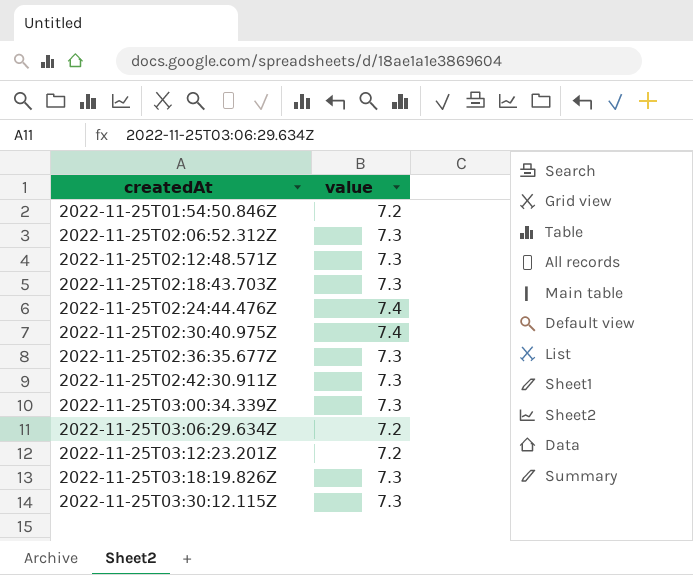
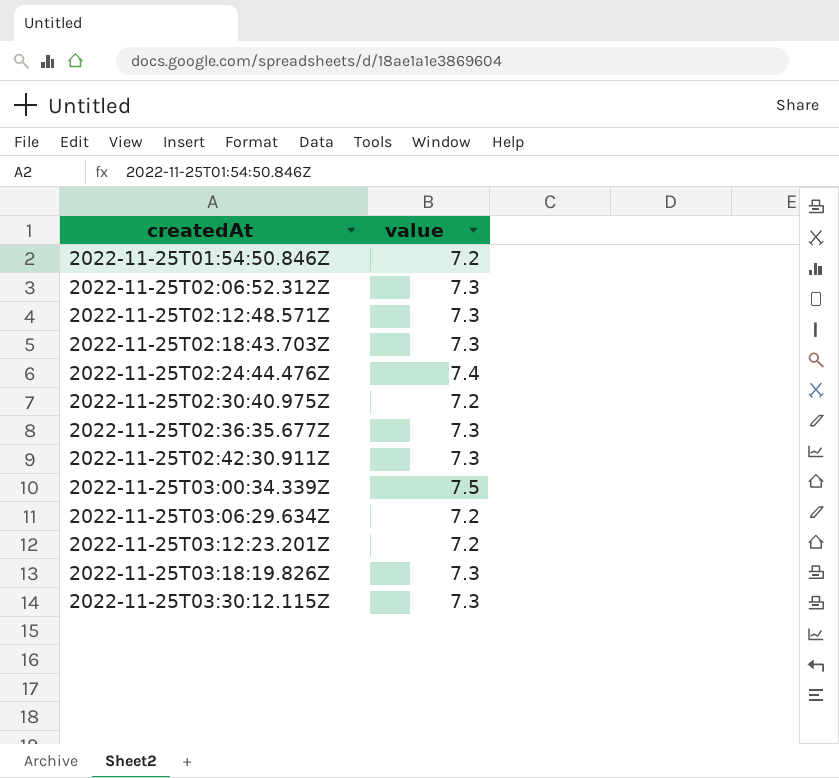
2022-11-25T02:30:40.975Z | value: 7.4 -> 7.2
2022-11-25T03:00:34.339Z | value: 7.3 -> 7.5

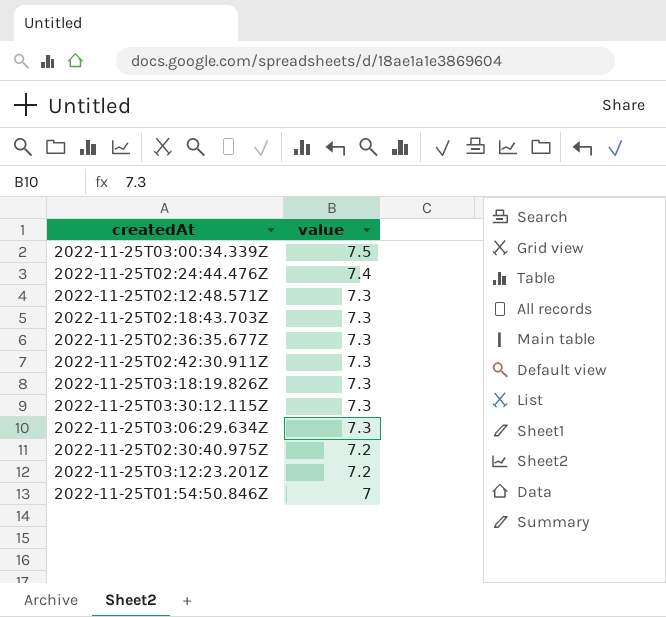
row order: createdAt ascending -> value descending
row 2022-11-25T02:06:52.312Z: 7.3 -> none
2022-11-25T03:06:29.634Z | value: 7.2 -> 7.3
2022-11-25T01:54:50.846Z | value: 7.2 -> 7

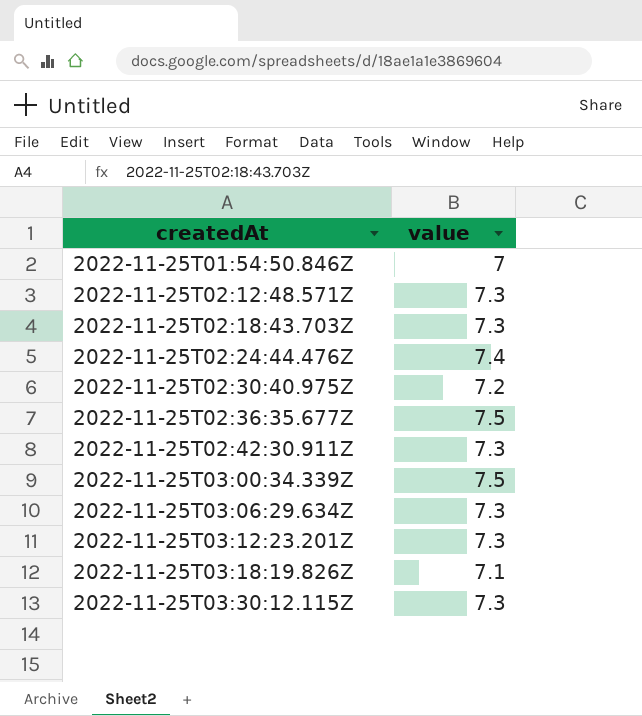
row order: value descending -> createdAt ascending
2022-11-25T02:36:35.677Z | value: 7.3 -> 7.5
2022-11-25T03:12:23.201Z | value: 7.2 -> 7.3
2022-11-25T03:18:19.826Z | value: 7.3 -> 7.1

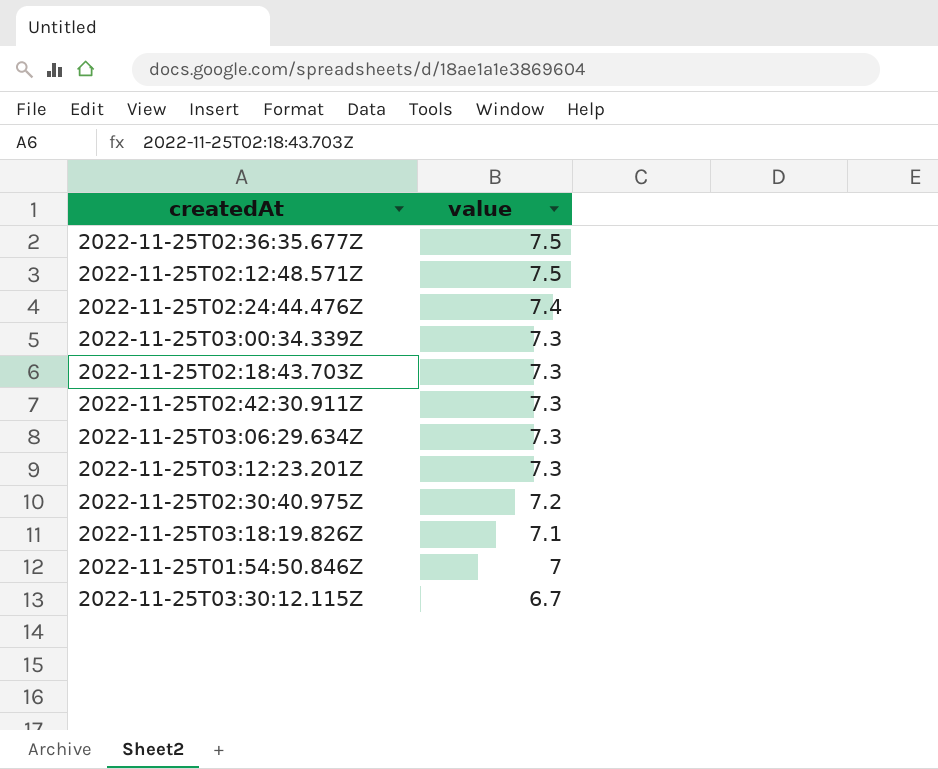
row order: createdAt ascending -> value descending
2022-11-25T02:12:48.571Z | value: 7.3 -> 7.5
2022-11-25T03:00:34.339Z | value: 7.5 -> 7.3
2022-11-25T03:30:12.115Z | value: 7.3 -> 6.7

